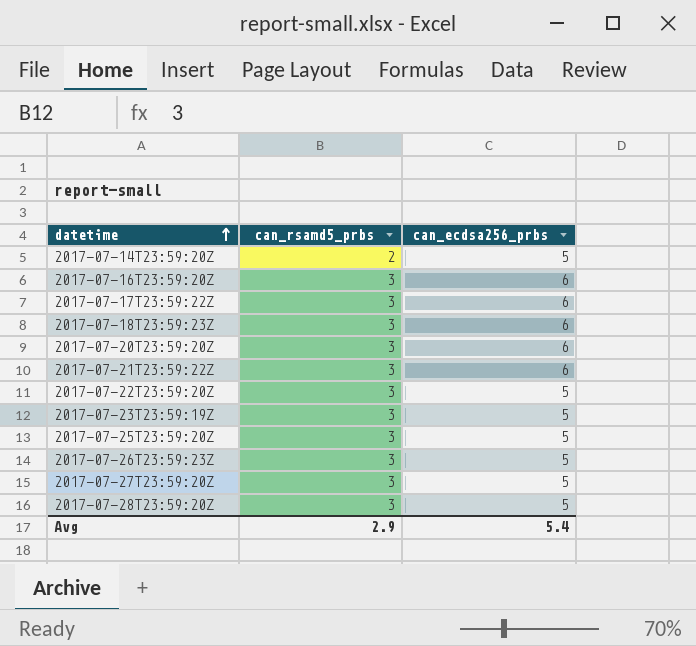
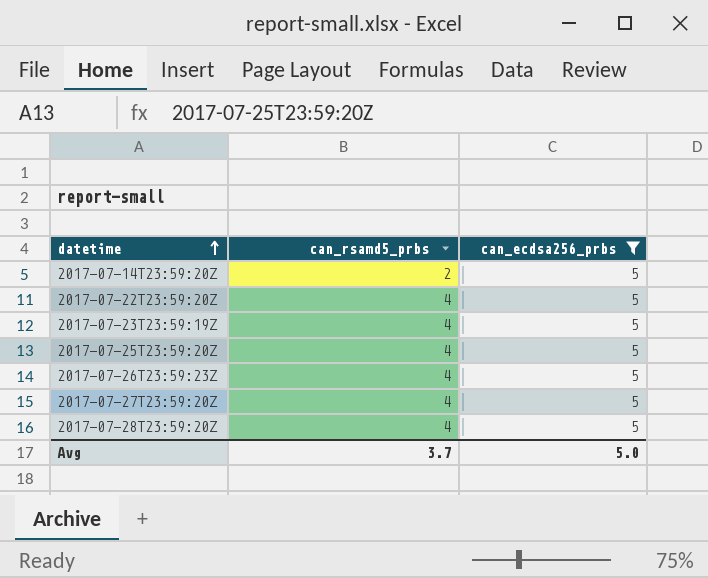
filter: none -> can_ecdsa256_prbs = 5
2017-07-22T23:59:20Z | can_rsamd5_prbs: 3 -> 4
2017-07-23T23:59:19Z | can_rsamd5_prbs: 3 -> 4
2017-07-25T23:59:20Z | can_rsamd5_prbs: 3 -> 4
2017-07-26T23:59:23Z | can_rsamd5_prbs: 3 -> 4
2017-07-27T23:59:20Z | can_rsamd5_prbs: 3 -> 4
2017-07-28T23:59:20Z | can_rsamd5_prbs: 3 -> 4
Avg | can_rsamd5_prbs: 2.9 -> 3.7
Avg | can_ecdsa256_prbs: 5.4 -> 5.0

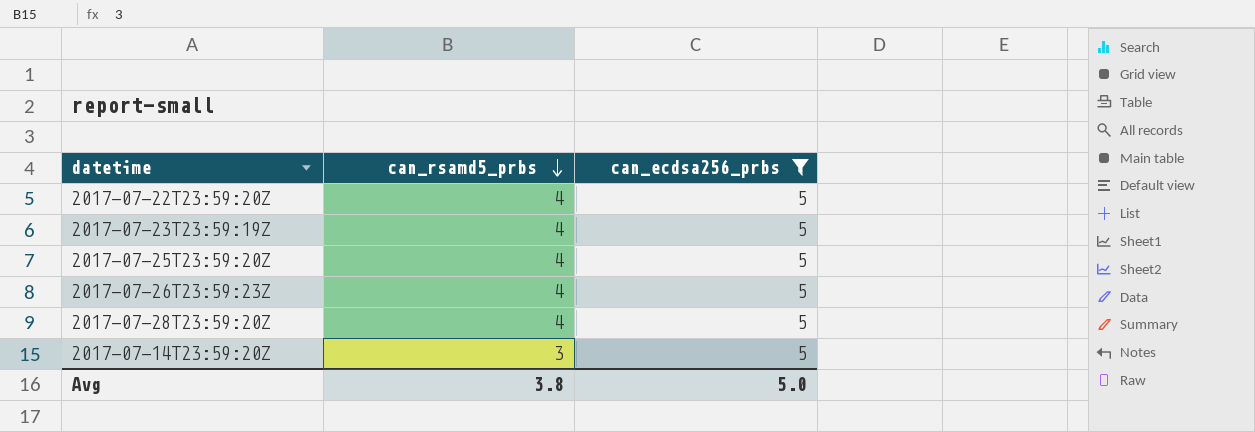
row order: datetime ascending -> can_rsamd5_prbs descending
row 2017-07-27T23:59:20Z: 4 | 5 -> none
2017-07-14T23:59:20Z | can_rsamd5_prbs: 2 -> 3
Avg | can_rsamd5_prbs: 3.7 -> 3.8

